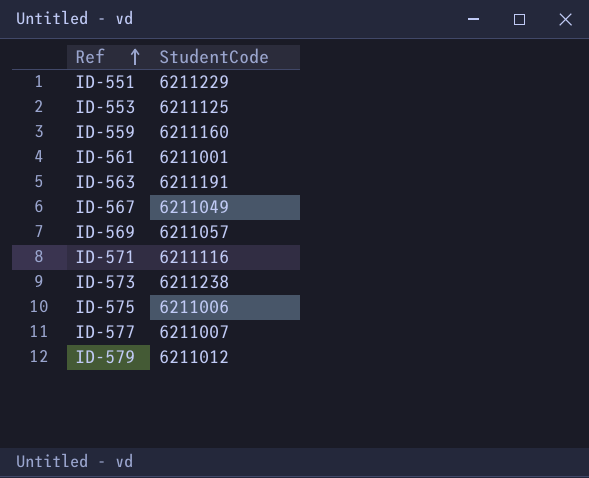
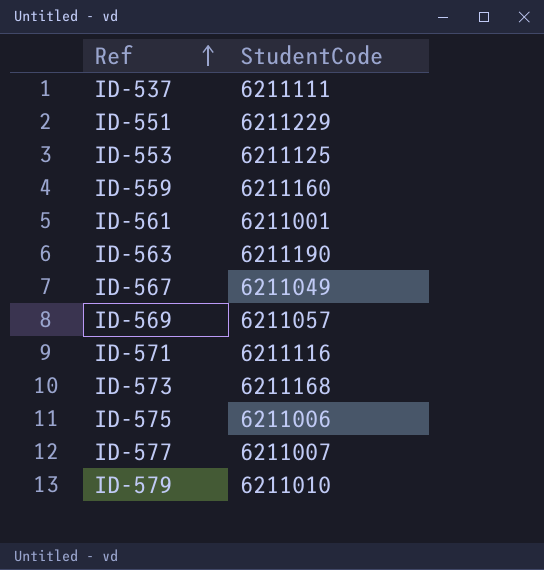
row ID-537: none -> 6211111
ID-563 | StudentCode: 6211191 -> 6211190
ID-573 | StudentCode: 6211238 -> 6211168
ID-579 | StudentCode: 6211012 -> 6211010

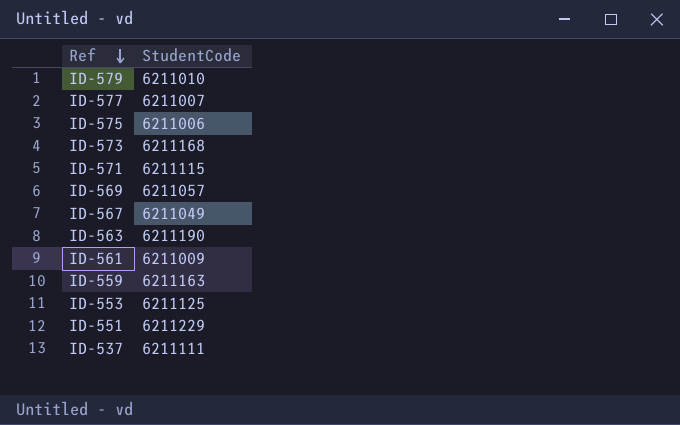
row order: Ref ascending -> Ref descending
ID-571 | StudentCode: 6211116 -> 6211115
ID-561 | StudentCode: 6211001 -> 6211009
ID-559 | StudentCode: 6211160 -> 6211163

